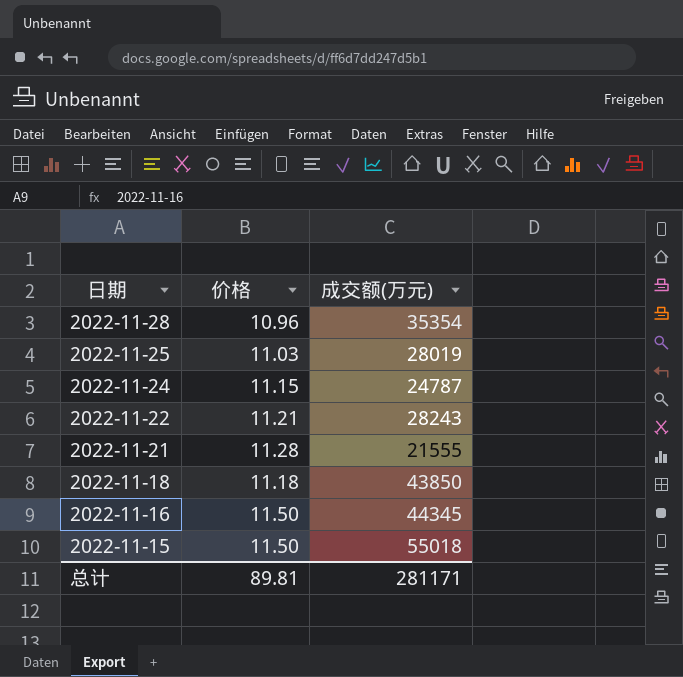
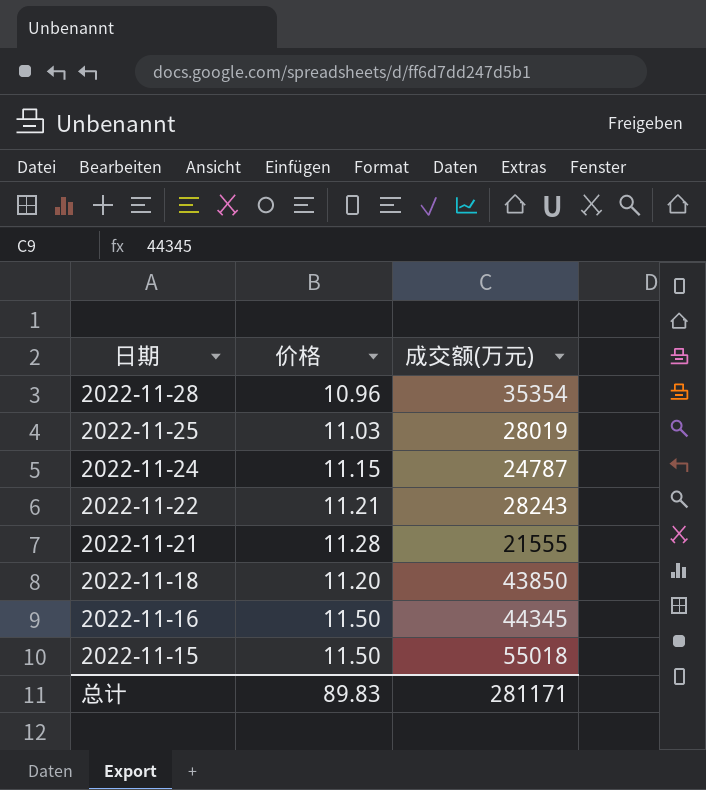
2022-11-18 | 价格: 11.18 -> 11.20
总计 | 价格: 89.81 -> 89.83

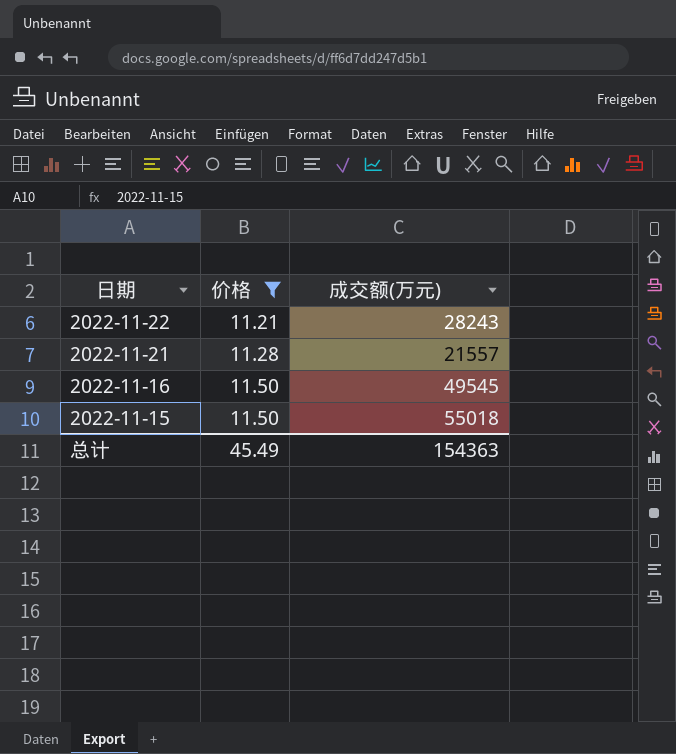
filter: none -> 价格 >= 11.21
2022-11-21 | 成交额(万元): 21555 -> 21557
2022-11-16 | 成交额(万元): 44345 -> 49545
总计 | 价格: 89.83 -> 45.49
总计 | 成交额(万元): 281171 -> 154363

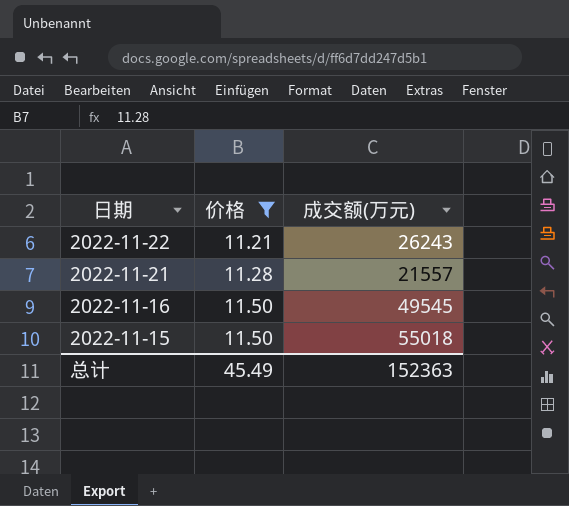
2022-11-22 | 成交额(万元): 28243 -> 26243
总计 | 成交额(万元): 154363 -> 152363

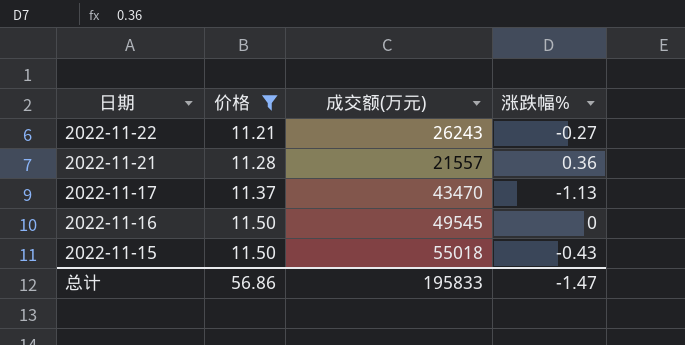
column 涨跌幅% | position: none -> 4
row 2022-11-17: none -> 11.37 | 43470 | -1.13
总计 | 价格: 45.49 -> 56.86
总计 | 成交额(万元): 152363 -> 195833

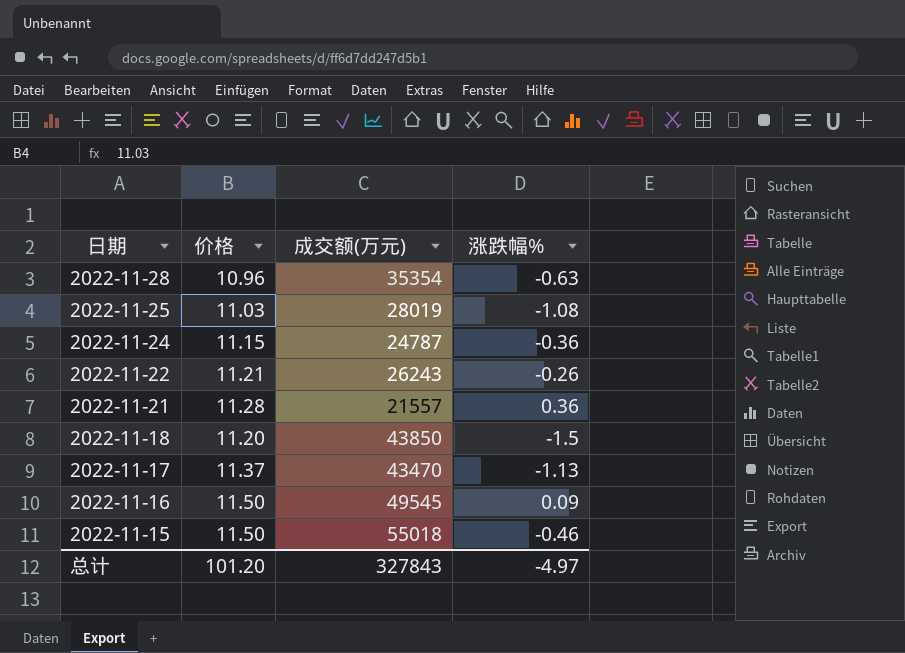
filter: 价格 >= 11.21 -> none
2022-11-22 | 涨跌幅%: -0.27 -> -0.26
2022-11-16 | 涨跌幅%: 0 -> 0.09
2022-11-15 | 涨跌幅%: -0.43 -> -0.46
总计 | 价格: 56.86 -> 101.20
总计 | 成交额(万元): 195833 -> 327843
总计 | 涨跌幅%: -1.47 -> -4.97

